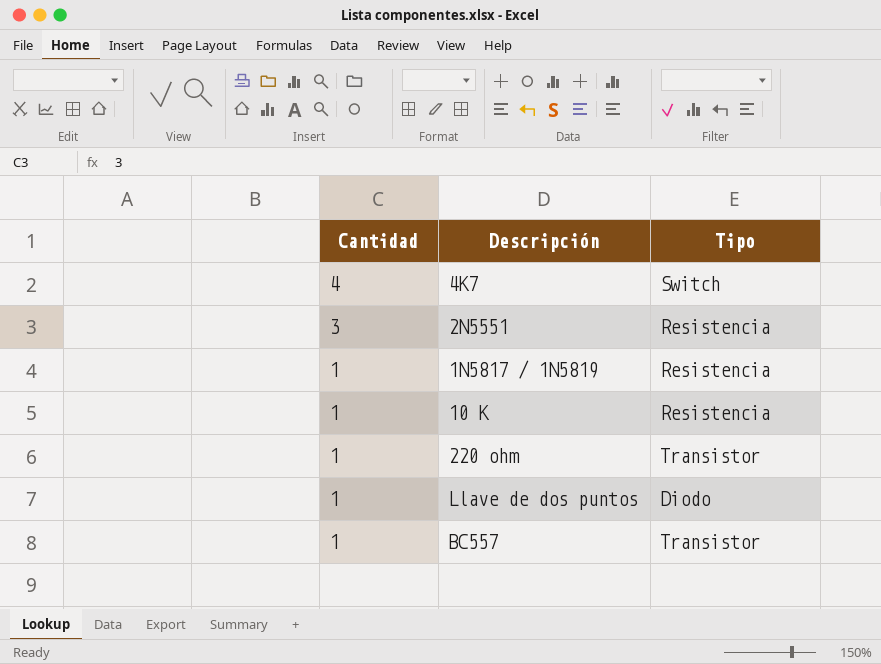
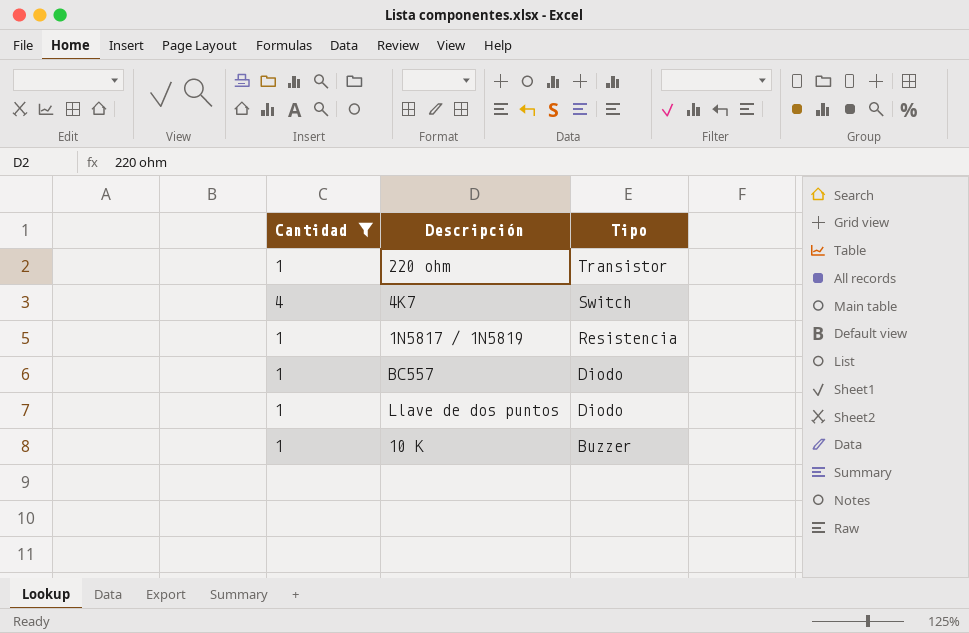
filter: none -> Cantidad != 3
row order: Cantidad descending -> Tipo descending
BC557 | Tipo: Transistor -> Diodo
10 K | Tipo: Resistencia -> Buzzer

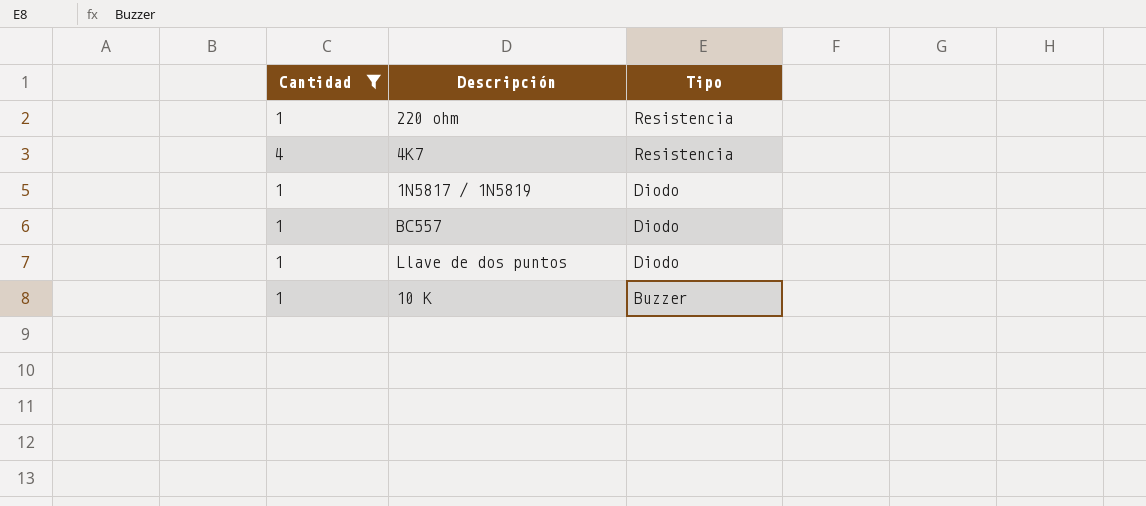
220 ohm | Tipo: Transistor -> Resistencia
4K7 | Tipo: Switch -> Resistencia
1N5817 / 1N5819 | Tipo: Resistencia -> Diodo

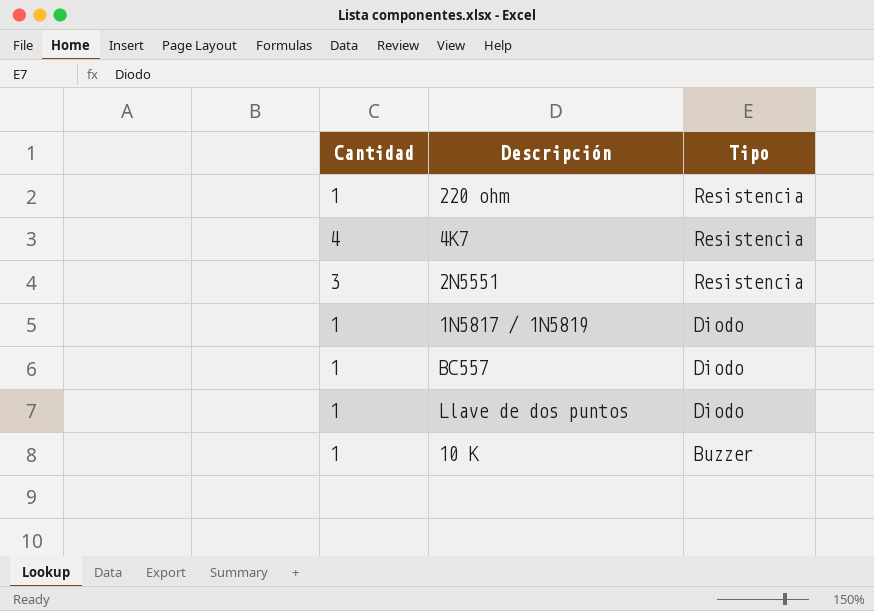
filter: Cantidad != 3 -> none

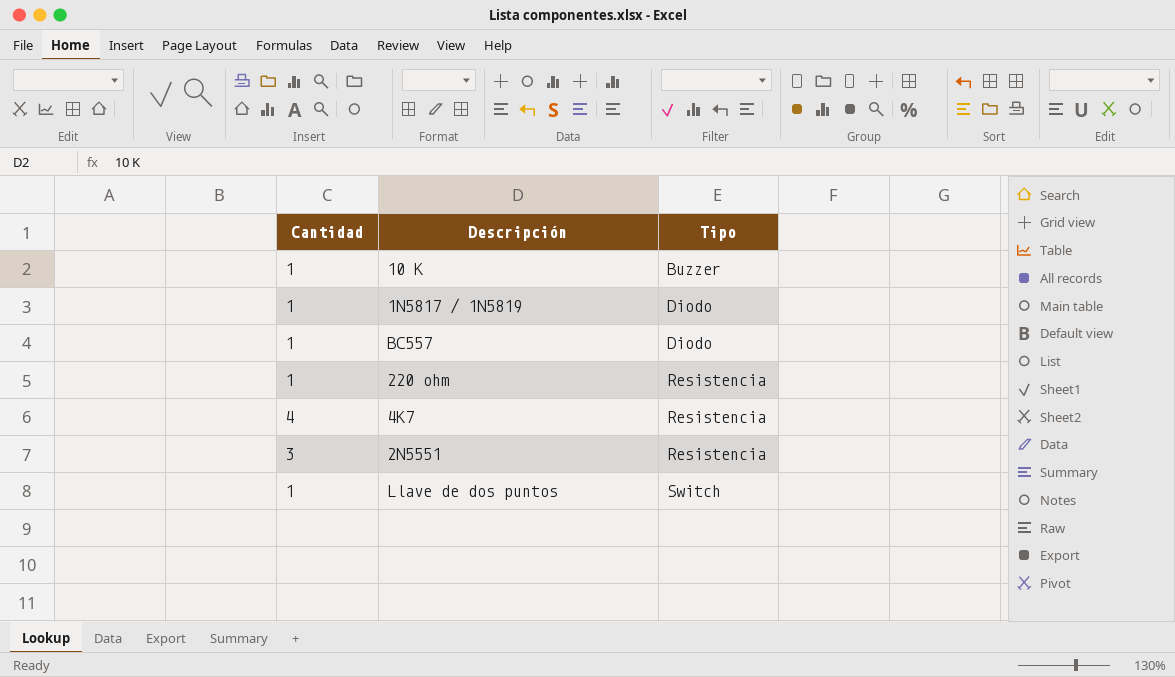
row order: Tipo descending -> Tipo ascending
Llave de dos puntos | Tipo: Diodo -> Switch

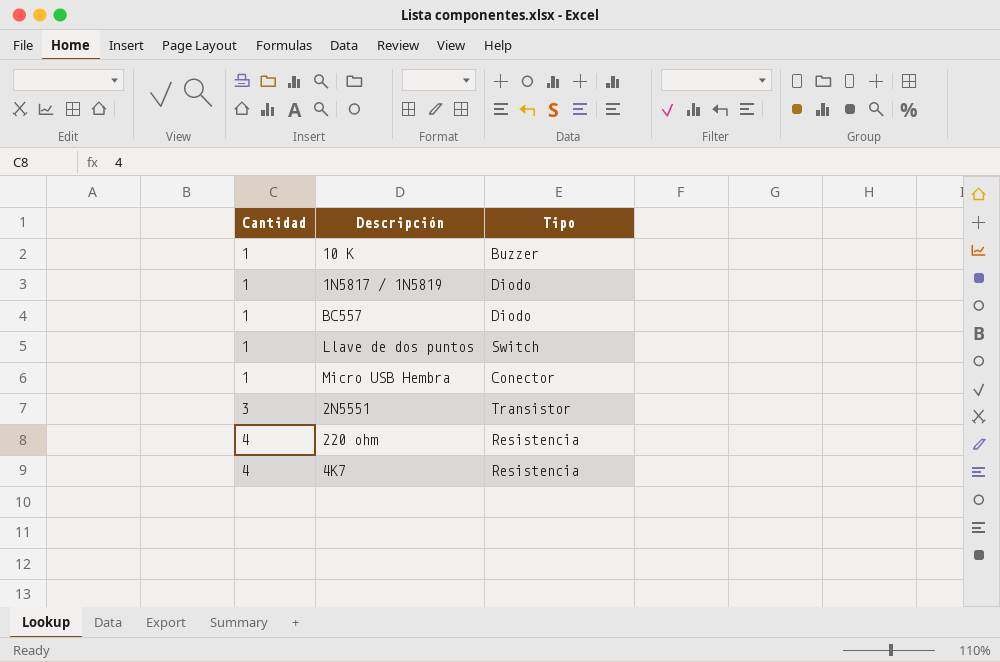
row order: Tipo ascending -> Cantidad ascending
row Micro USB Hembra: none -> 1 | Conector
2N5551 | Tipo: Resistencia -> Transistor
220 ohm | Cantidad: 1 -> 4

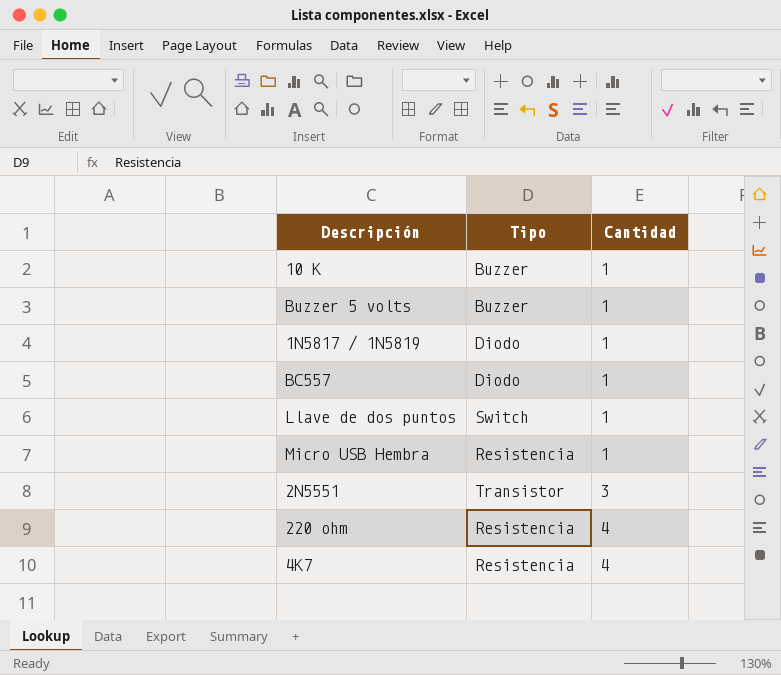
column Cantidad | position: 1 -> 3
row Buzzer 5 volts: none -> Buzzer | 1
Micro USB Hembra | Tipo: Conector -> Resistencia

